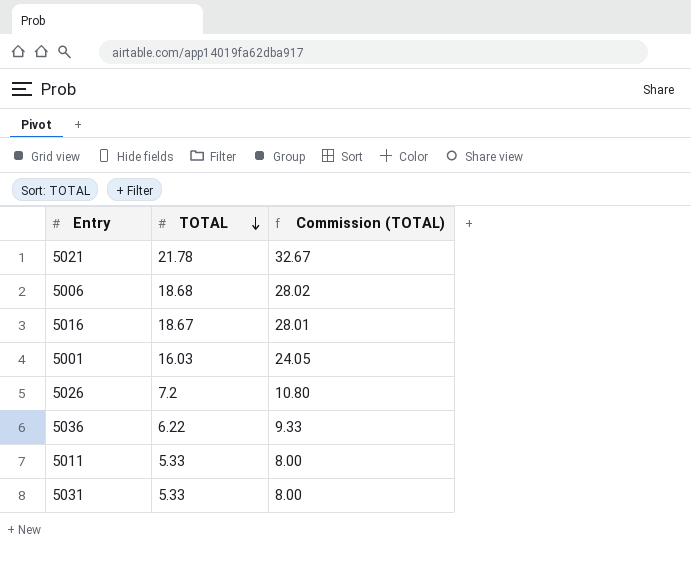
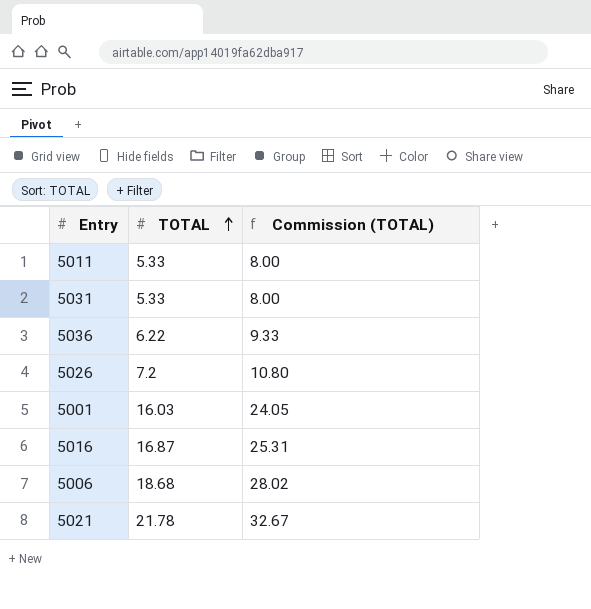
row order: TOTAL descending -> TOTAL ascending
5016 | TOTAL: 18.67 -> 16.87
5016 | Commission (TOTAL): 28.01 -> 25.31

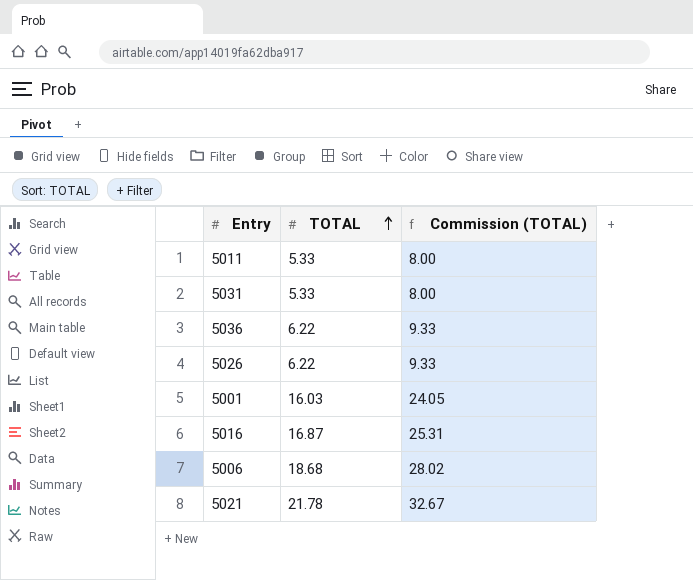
5026 | TOTAL: 7.2 -> 6.22
5026 | Commission (TOTAL): 10.80 -> 9.33

